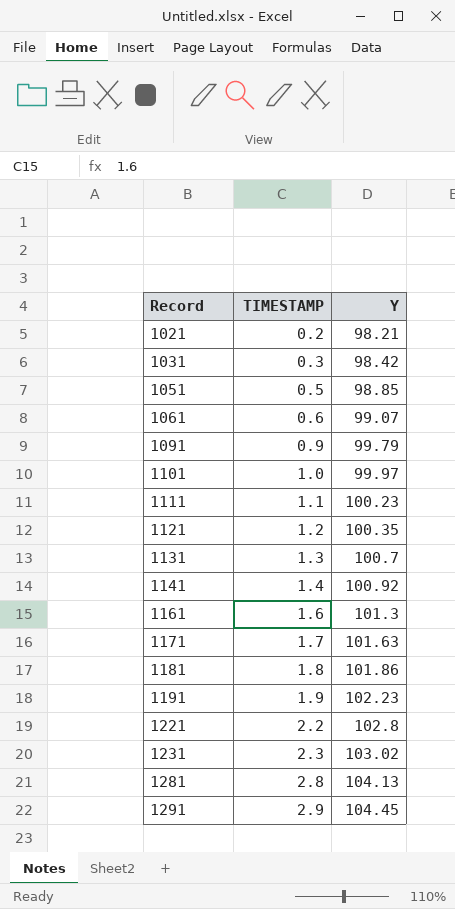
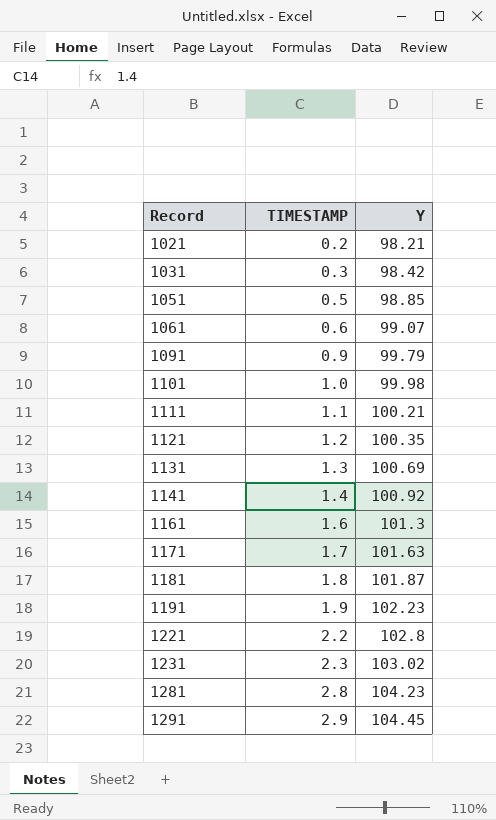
1101 | Y: 99.97 -> 99.98
1111 | Y: 100.23 -> 100.21
1131 | Y: 100.7 -> 100.69
1181 | Y: 101.86 -> 101.87
1281 | Y: 104.13 -> 104.23

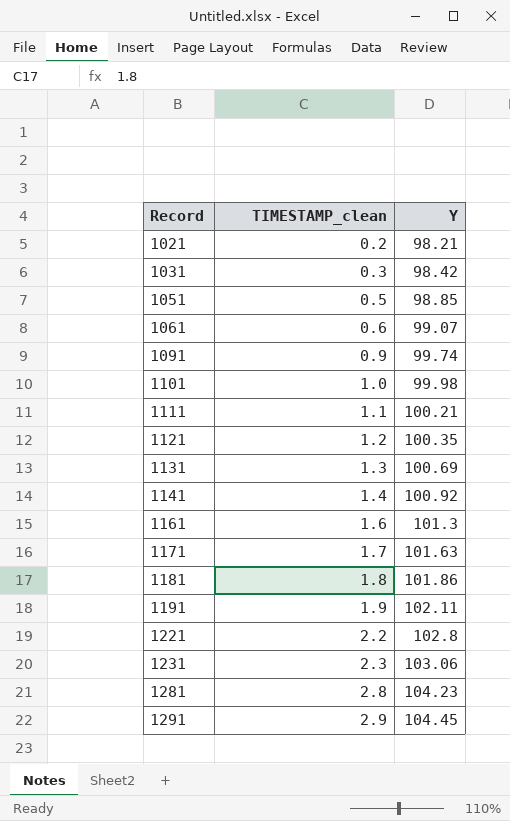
column name: TIMESTAMP -> TIMESTAMP_clean
1091 | Y: 99.79 -> 99.74
1181 | Y: 101.87 -> 101.86
1191 | Y: 102.23 -> 102.11
1231 | Y: 103.02 -> 103.06

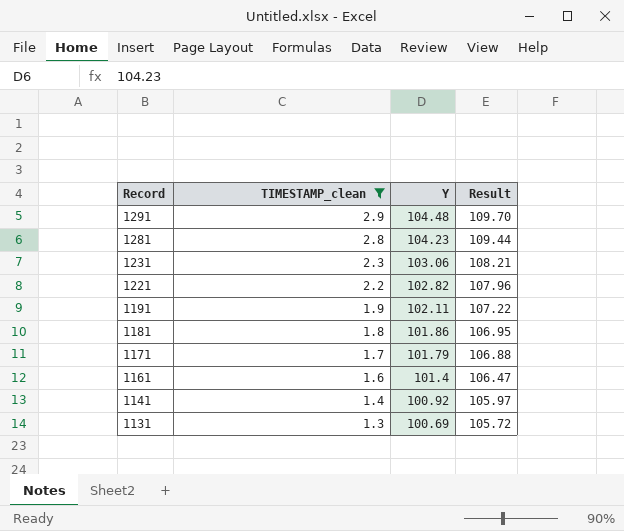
filter: none -> TIMESTAMP_clean >= 1.3
row order: Record ascending -> Record descending
column Result | formula: none -> [Y] * 1.05
1291 | Y: 104.45 -> 104.48
1221 | Y: 102.8 -> 102.82
1171 | Y: 101.63 -> 101.79
1161 | Y: 101.3 -> 101.4

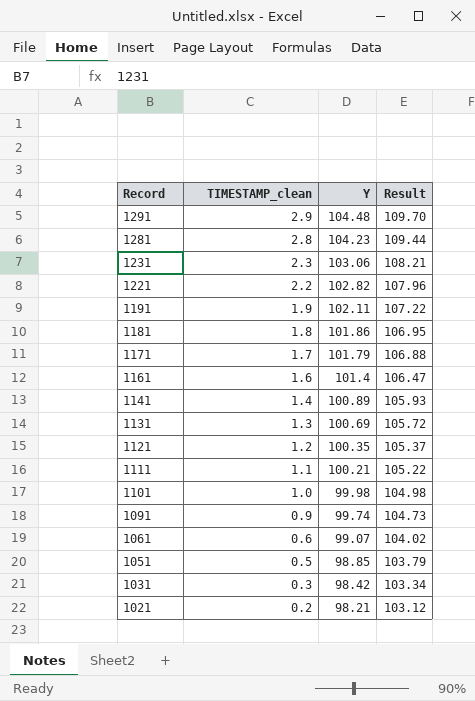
filter: TIMESTAMP_clean >= 1.3 -> none
1141 | Y: 100.92 -> 100.89
1141 | Result: 105.97 -> 105.93

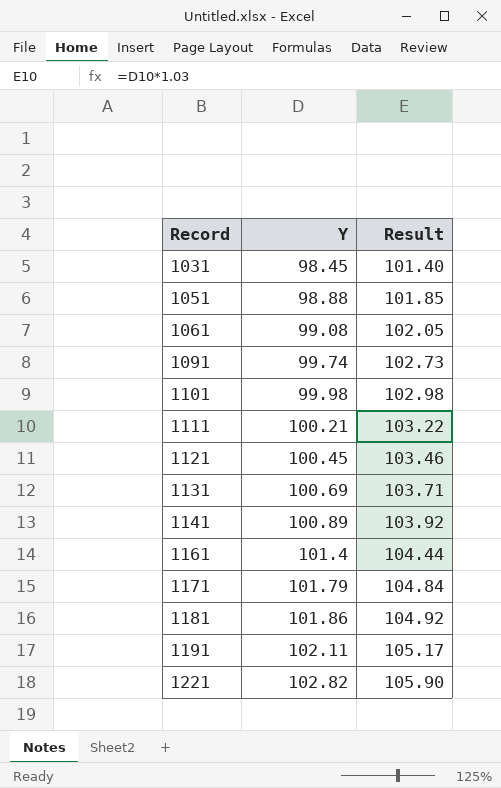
row order: Record descending -> Record ascending
column TIMESTAMP_clean | position: 2 -> none
column Result | formula: [Y] * 1.05 -> [Y] * 1.03
row 1291: 2.9 | 104.48 | 109.70 -> none
row 1281: 2.8 | 104.23 | 109.44 -> none
row 1231: 2.3 | 103.06 | 108.21 -> none
row 1021: 0.2 | 98.21 | 103.12 -> none
1031 | Y: 98.42 -> 98.45
1051 | Y: 98.85 -> 98.88
1061 | Y: 99.07 -> 99.08
1121 | Y: 100.35 -> 100.45

